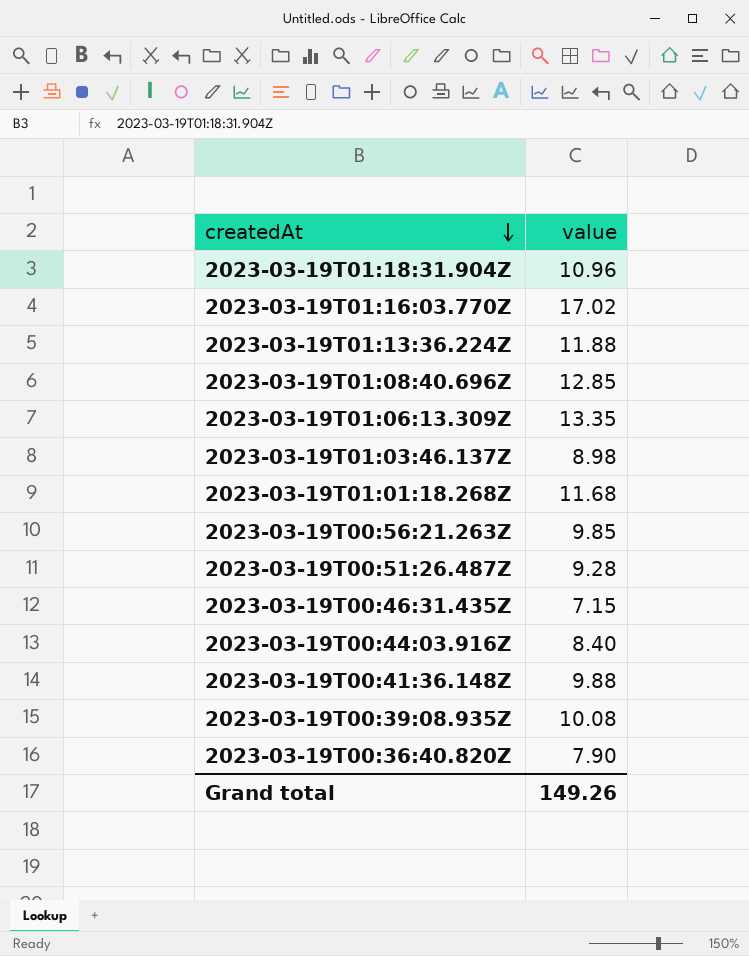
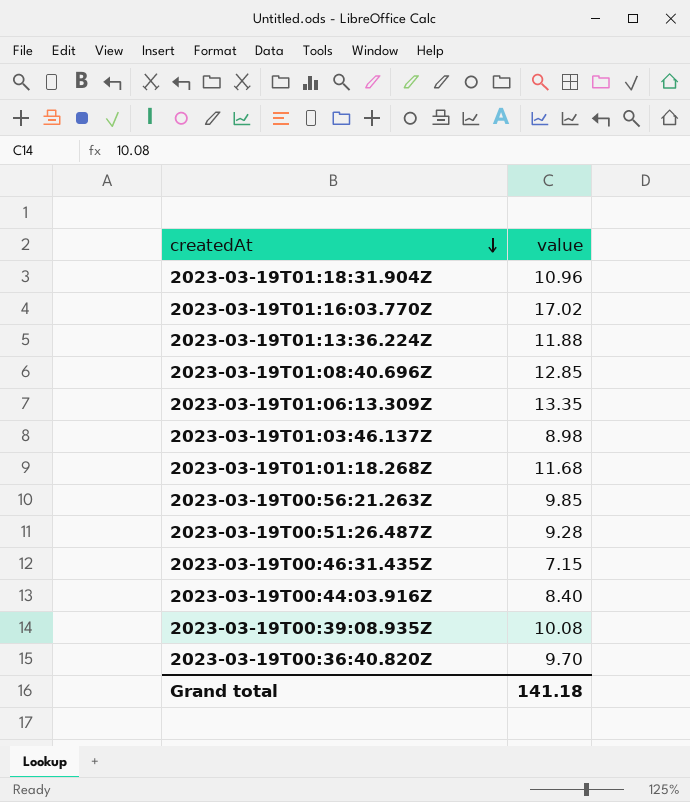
row 2023-03-19T00:41:36.148Z: 9.88 -> none
2023-03-19T00:36:40.820Z | value: 7.90 -> 9.70
Grand total | value: 149.26 -> 141.18

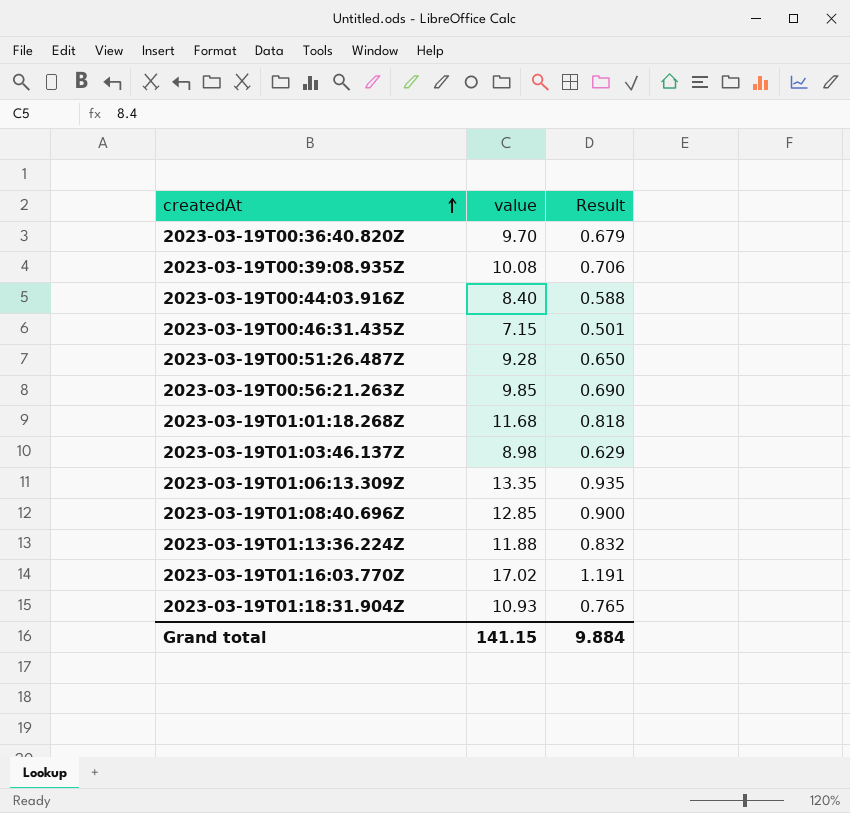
row order: createdAt descending -> createdAt ascending
column Result | formula: none -> [value] * 0.07
2023-03-19T01:18:31.904Z | value: 10.96 -> 10.93
Grand total | value: 141.18 -> 141.15

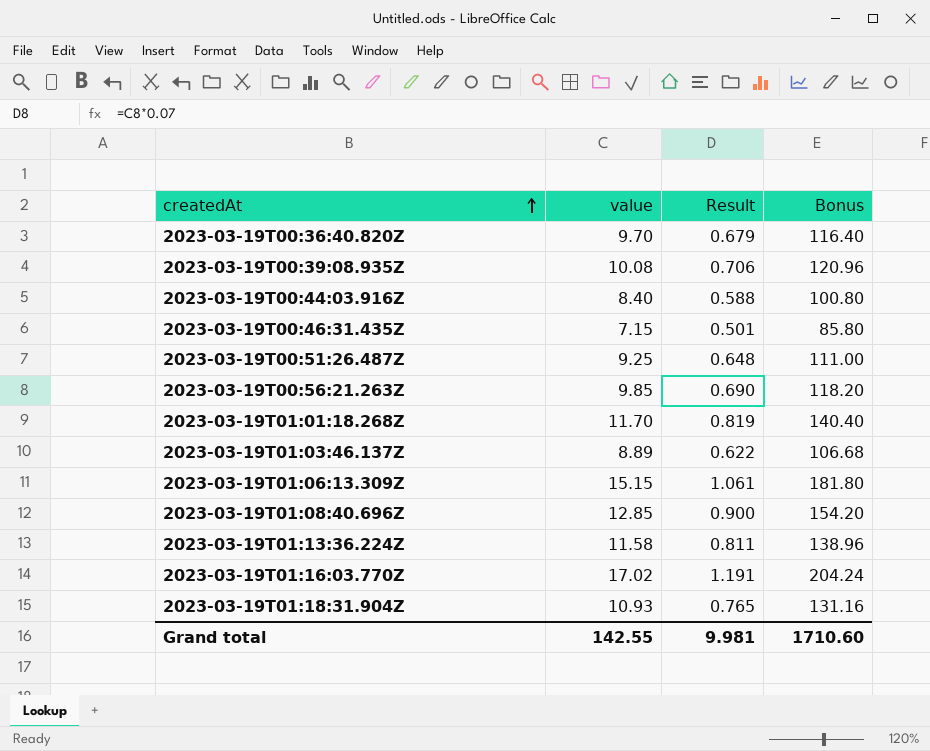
column Bonus | formula: none -> [value] * 12
2023-03-19T00:51:26.487Z | value: 9.28 -> 9.25
2023-03-19T00:51:26.487Z | Result: 0.650 -> 0.648
2023-03-19T01:01:18.268Z | value: 11.68 -> 11.70
2023-03-19T01:01:18.268Z | Result: 0.818 -> 0.819
2023-03-19T01:03:46.137Z | value: 8.98 -> 8.89
2023-03-19T01:03:46.137Z | Result: 0.629 -> 0.622
2023-03-19T01:06:13.309Z | value: 13.35 -> 15.15
2023-03-19T01:06:13.309Z | Result: 0.935 -> 1.061
2023-03-19T01:13:36.224Z | value: 11.88 -> 11.58
2023-03-19T01:13:36.224Z | Result: 0.832 -> 0.811
Grand total | value: 141.15 -> 142.55
Grand total | Result: 9.884 -> 9.981

